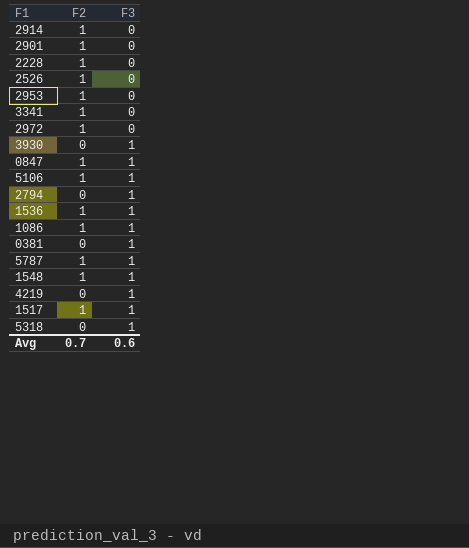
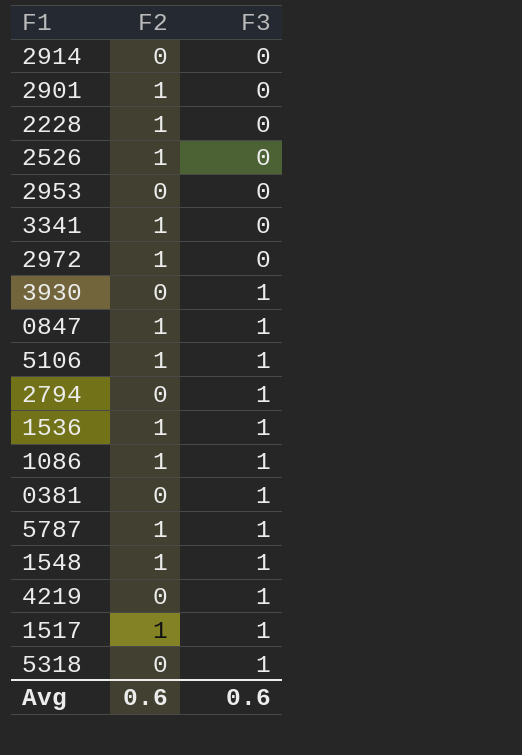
2914 | F2: 1 -> 0
2953 | F2: 1 -> 0
Avg | F2: 0.7 -> 0.6

